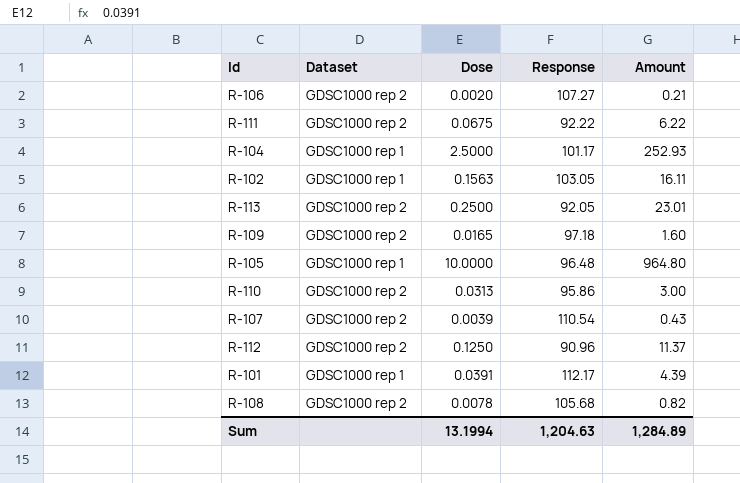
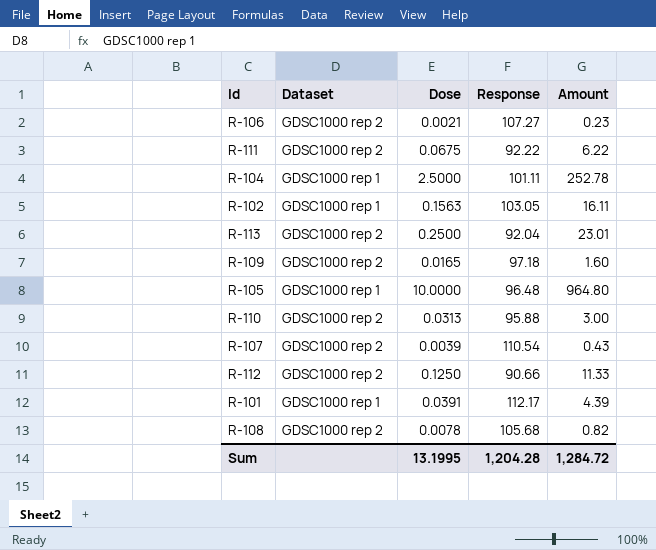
R-106 | Dose: 0.0020 -> 0.0021
R-106 | Amount: 0.21 -> 0.23
R-104 | Response: 101.17 -> 101.11
R-104 | Amount: 252.93 -> 252.78
R-113 | Response: 92.05 -> 92.04
R-110 | Response: 95.86 -> 95.88
R-112 | Response: 90.96 -> 90.66
R-112 | Amount: 11.37 -> 11.33
Sum | Dose: 13.1994 -> 13.1995
Sum | Response: 1,204.63 -> 1,204.28
Sum | Amount: 1,284.89 -> 1,284.72

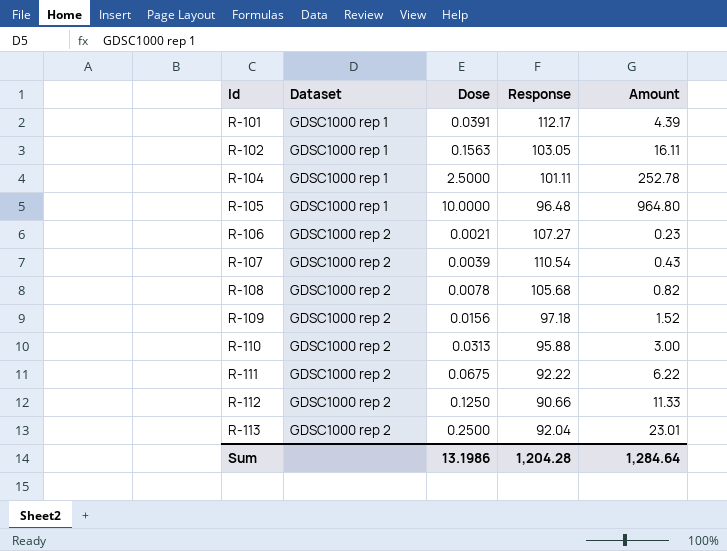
row order: none -> Id ascending
R-109 | Dose: 0.0165 -> 0.0156
R-109 | Amount: 1.60 -> 1.52
Sum | Dose: 13.1995 -> 13.1986
Sum | Amount: 1,284.72 -> 1,284.64

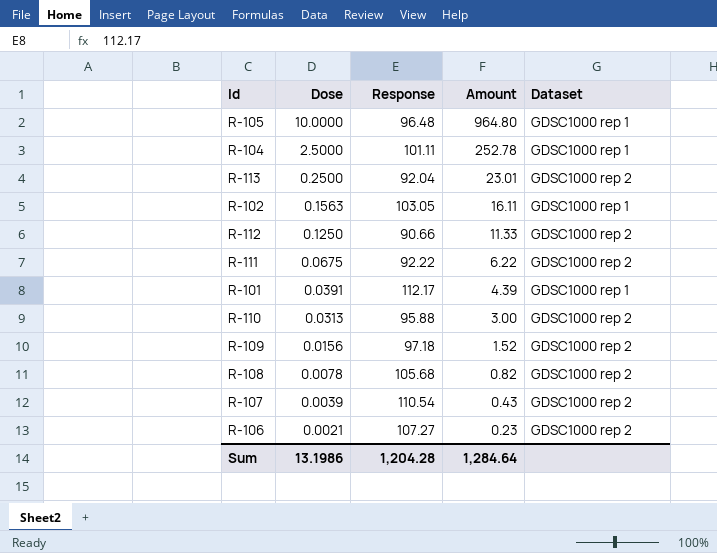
row order: Id ascending -> Dose descending
column Dataset | position: 2 -> 5

